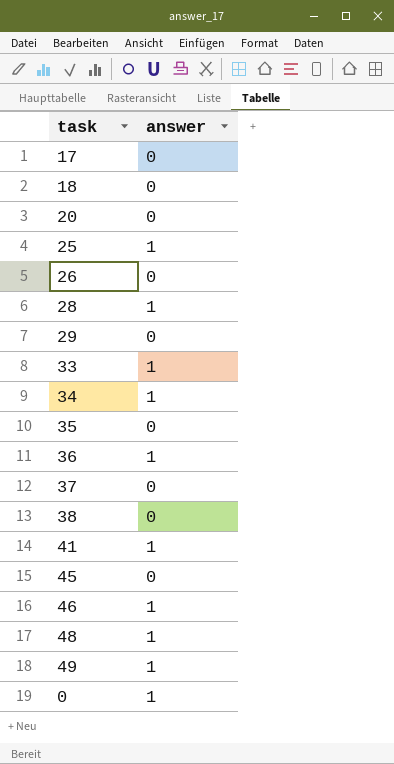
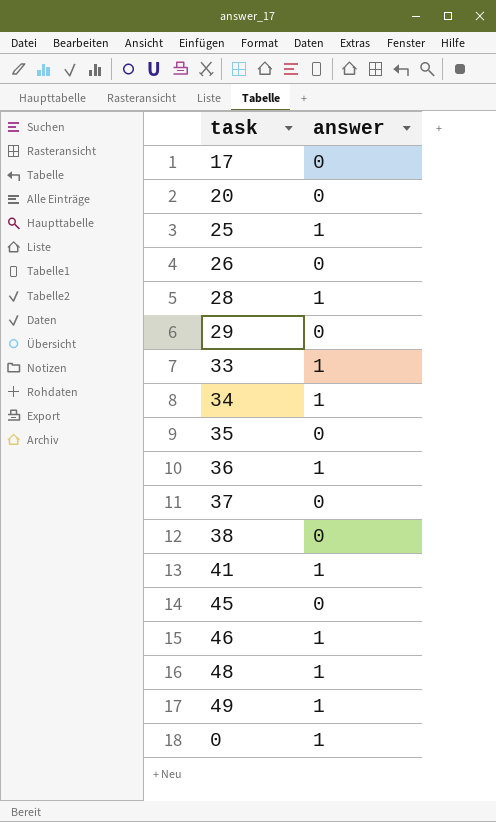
row 18: 0 -> none

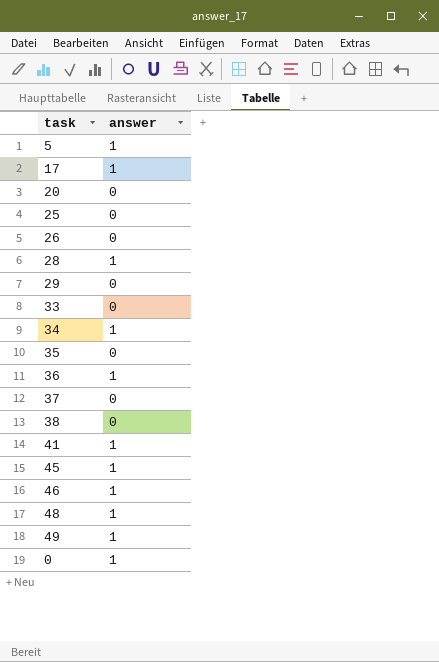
row 5: none -> 1
17 | answer: 0 -> 1
25 | answer: 1 -> 0
33 | answer: 1 -> 0
45 | answer: 0 -> 1

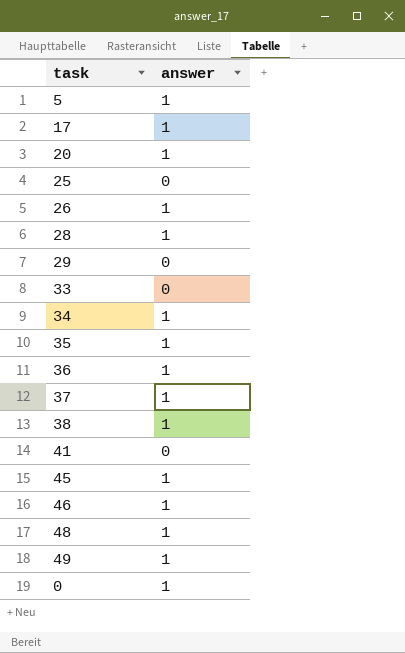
20 | answer: 0 -> 1
26 | answer: 0 -> 1
35 | answer: 0 -> 1
37 | answer: 0 -> 1
38 | answer: 0 -> 1
41 | answer: 1 -> 0

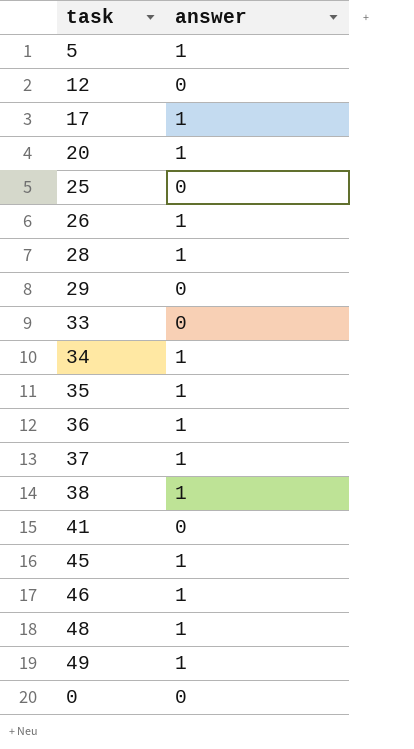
row 12: none -> 0
0 | answer: 1 -> 0

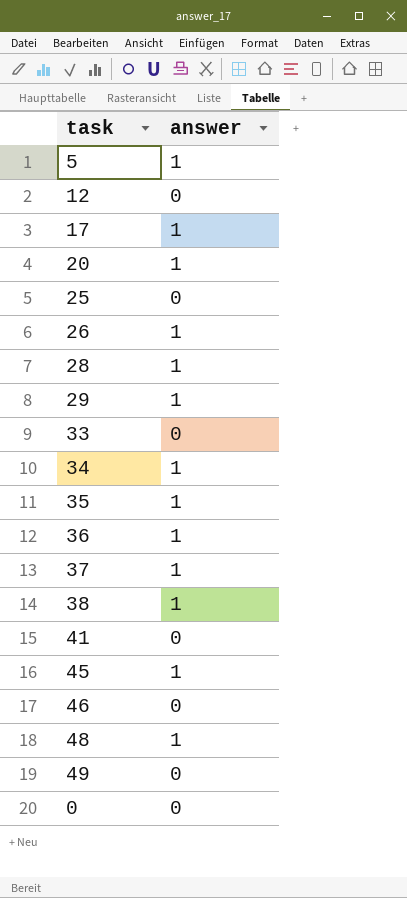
29 | answer: 0 -> 1
46 | answer: 1 -> 0
49 | answer: 1 -> 0

